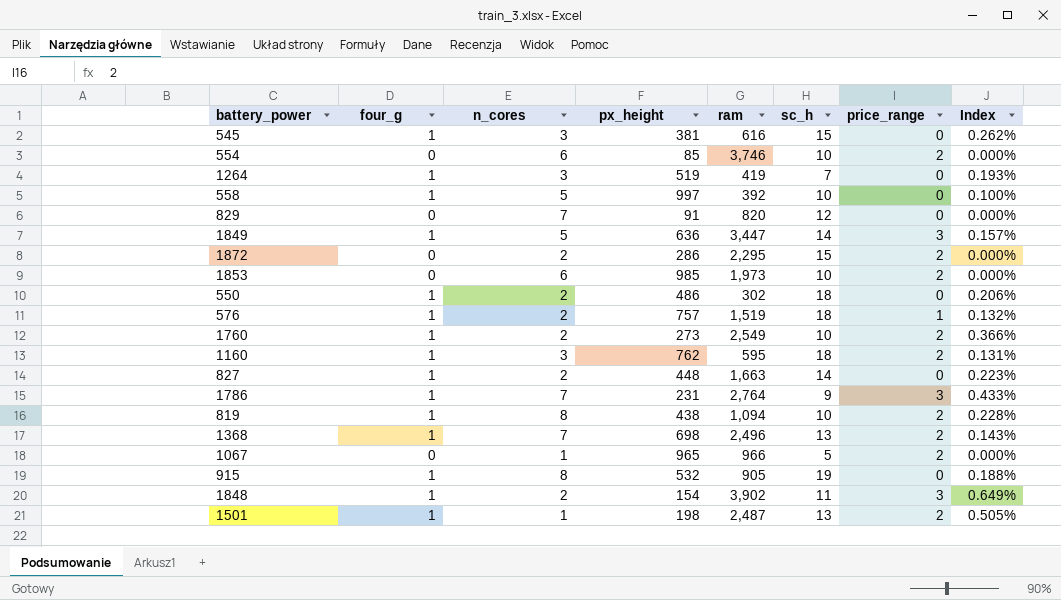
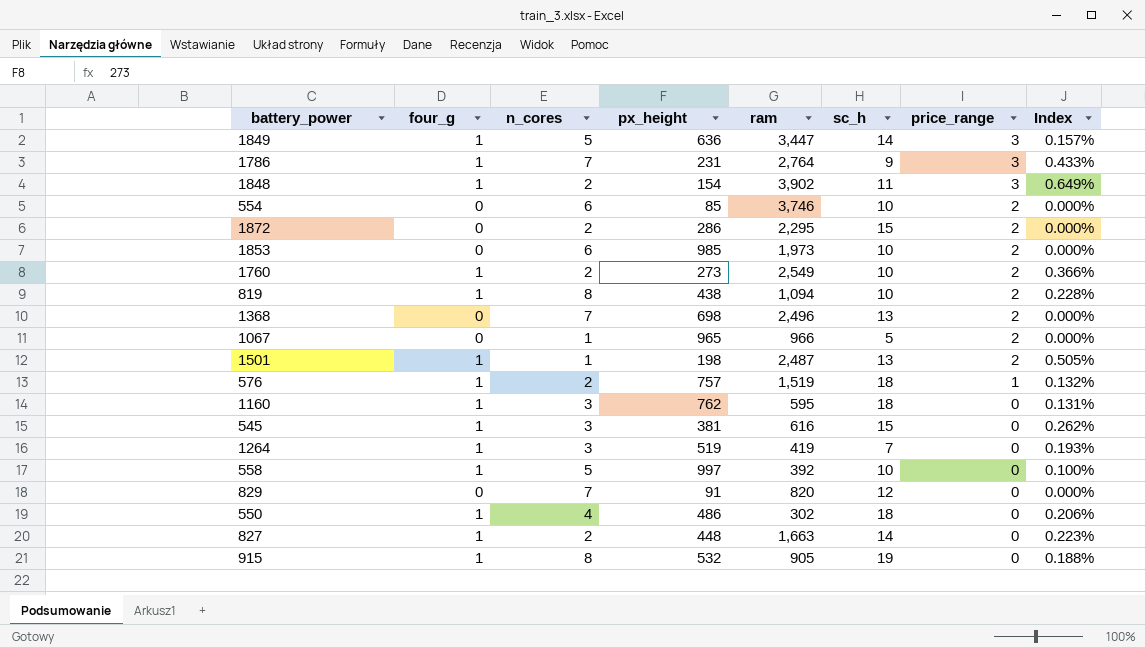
row order: none -> price_range descending
1368 | four_g: 1 -> 0
1368 | Index: 0.143% -> 0.000%
1160 | price_range: 2 -> 0
550 | n_cores: 2 -> 4

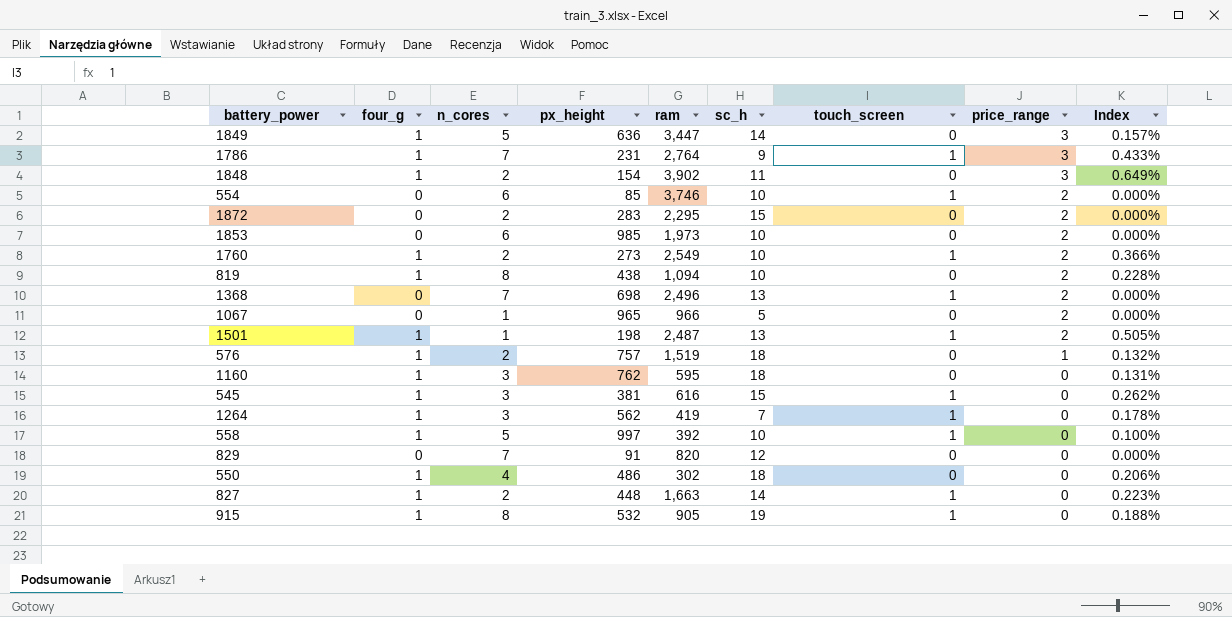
column touch_screen | position: none -> 7
1872 | px_height: 286 -> 283
1264 | px_height: 519 -> 562
1264 | Index: 0.193% -> 0.178%

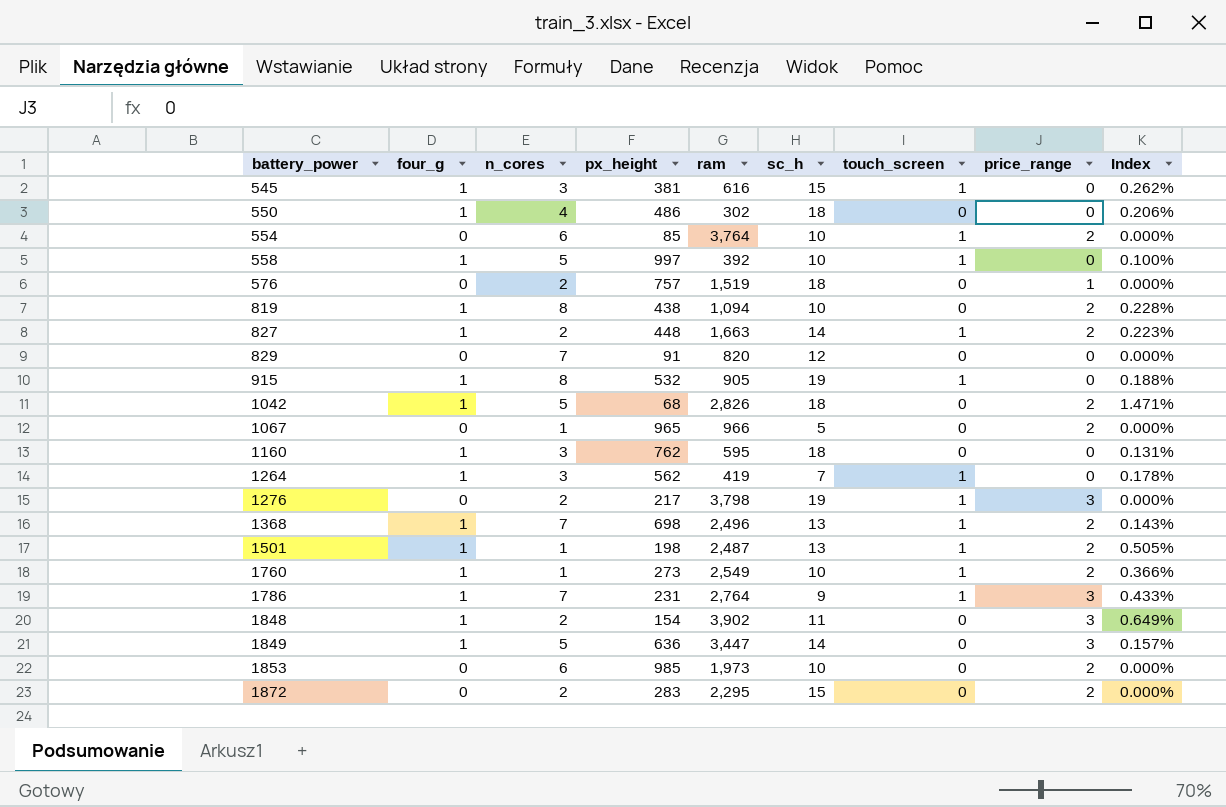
row order: price_range descending -> battery_power ascending
554 | ram: 3,746 -> 3,764
576 | four_g: 1 -> 0
576 | Index: 0.132% -> 0.000%
827 | price_range: 0 -> 2
row 1042: none -> 1 | 5 | 68 | 2,826 | 18 | 0 | 2 | 1.471%
row 1276: none -> 0 | 2 | 217 | 3,798 | 19 | 1 | 3 | 0.000%
1368 | four_g: 0 -> 1
1368 | Index: 0.000% -> 0.143%
1760 | n_cores: 2 -> 1

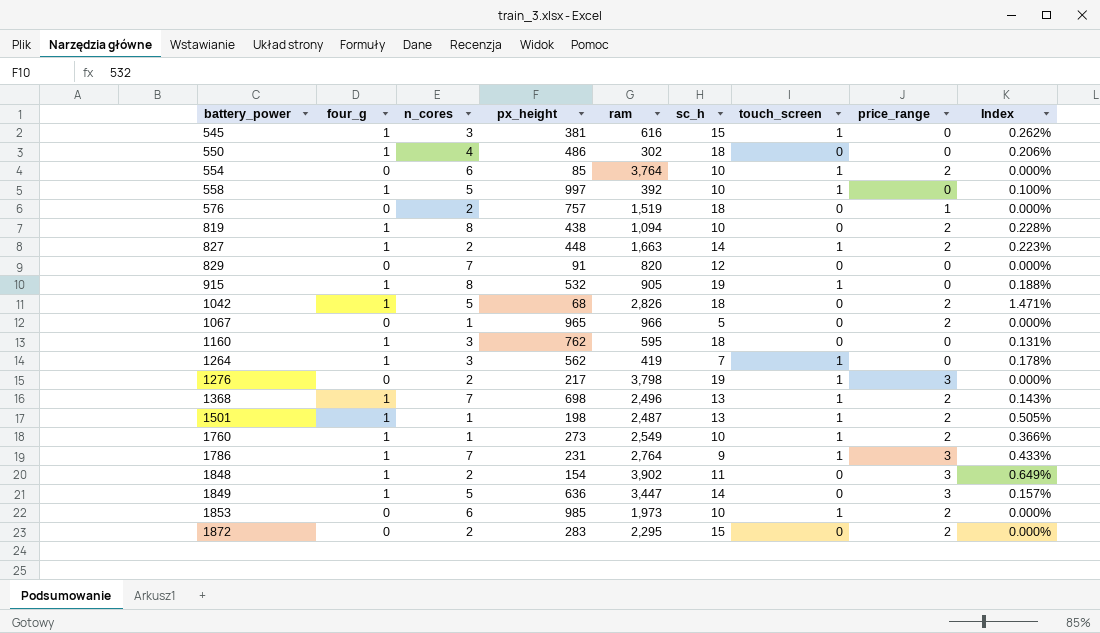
1853 | touch_screen: 0 -> 1

